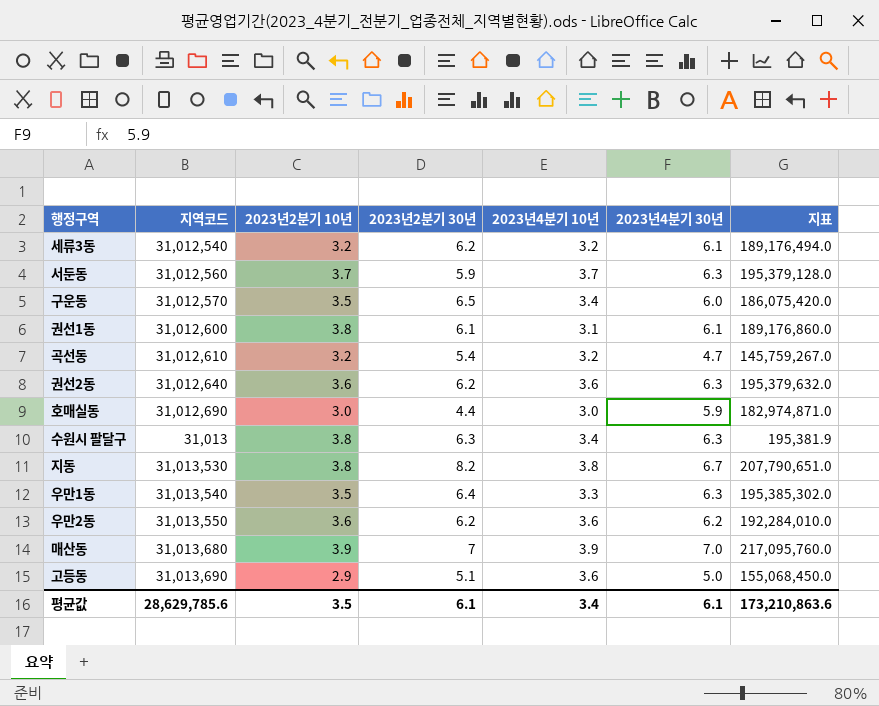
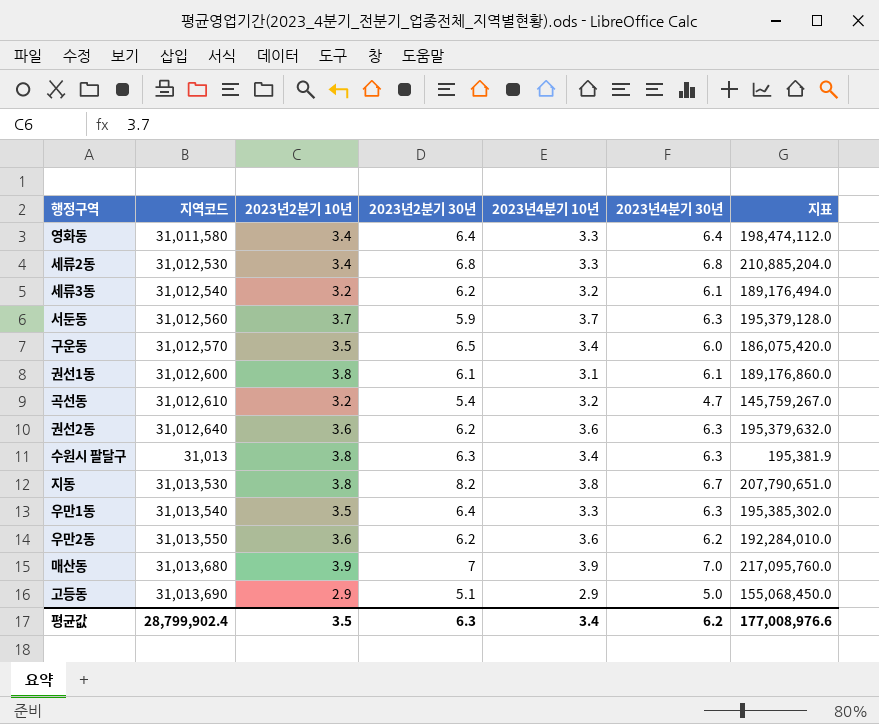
row 호매실동: 31,012,690 | 3.0 | 4.4 | 3.0 | 5.9 | 182,974,871.0 -> none
row 영화동: none -> 31,011,580 | 3.4 | 6.4 | 3.3 | 6.4 | 198,474,112.0
row 세류2동: none -> 31,012,530 | 3.4 | 6.8 | 3.3 | 6.8 | 210,885,204.0
고등동 | 2023년4분기 10년: 3.6 -> 2.9
평균값 | 지역코드: 28,629,785.6 -> 28,799,902.4
평균값 | 2023년2분기 30년: 6.1 -> 6.3
평균값 | 2023년4분기 30년: 6.1 -> 6.2
평균값 | 지표: 173,210,863.6 -> 177,008,976.6

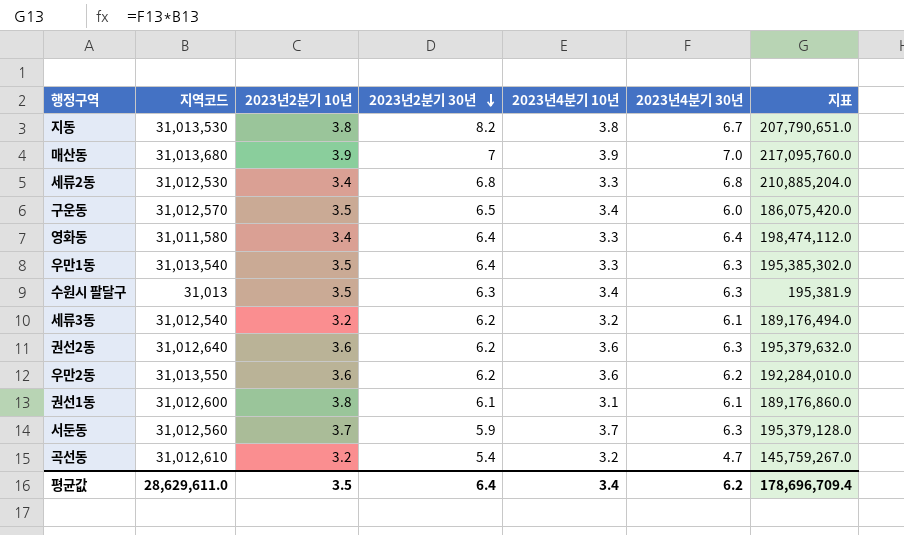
row order: none -> 2023년2분기 30년 descending
row 고등동: 31,013,690 | 2.9 | 5.1 | 2.9 | 5.0 | 155,068,450.0 -> none
수원시 팔달구 | 2023년2분기 10년: 3.8 -> 3.5
평균값 | 지역코드: 28,799,902.4 -> 28,629,611.0
평균값 | 2023년2분기 30년: 6.3 -> 6.4
평균값 | 지표: 177,008,976.6 -> 178,696,709.4

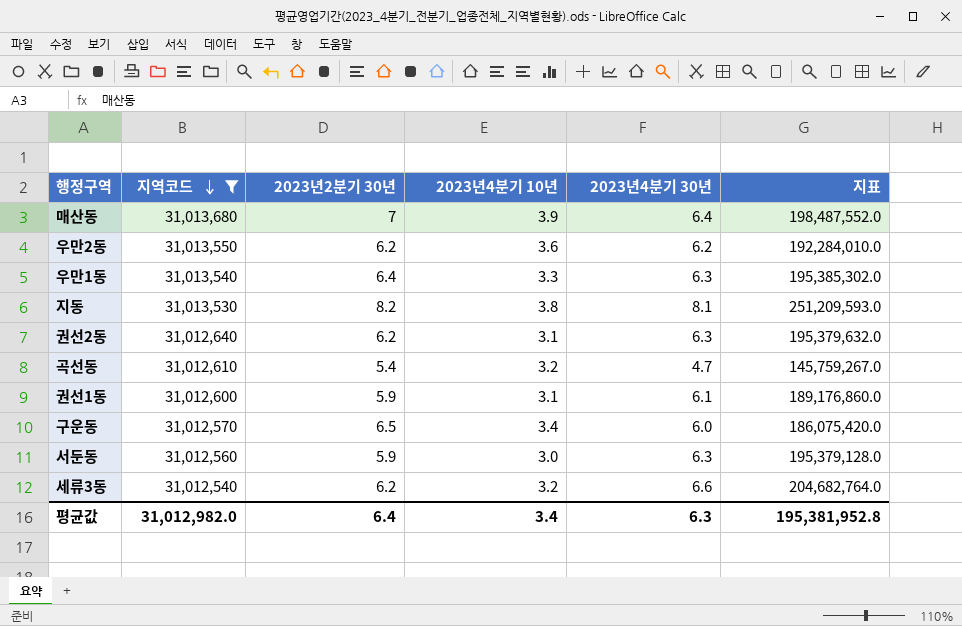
filter: none -> 지역코드 >= 31,012,540
row order: 2023년2분기 30년 descending -> 지역코드 descending
column 2023년2분기 10년 | position: 3 -> none
매산동 | 2023년4분기 30년: 7.0 -> 6.4
매산동 | 지표: 217,095,760.0 -> 198,487,552.0
지동 | 2023년4분기 30년: 6.7 -> 8.1
지동 | 지표: 207,790,651.0 -> 251,209,593.0
권선2동 | 2023년4분기 10년: 3.6 -> 3.1
권선1동 | 2023년2분기 30년: 6.1 -> 5.9
서둔동 | 2023년4분기 10년: 3.7 -> 3.0
세류3동 | 2023년4분기 30년: 6.1 -> 6.6
세류3동 | 지표: 189,176,494.0 -> 204,682,764.0
평균값 | 지역코드: 28,629,611.0 -> 31,012,982.0
평균값 | 2023년4분기 30년: 6.2 -> 6.3
평균값 | 지표: 178,696,709.4 -> 195,381,952.8

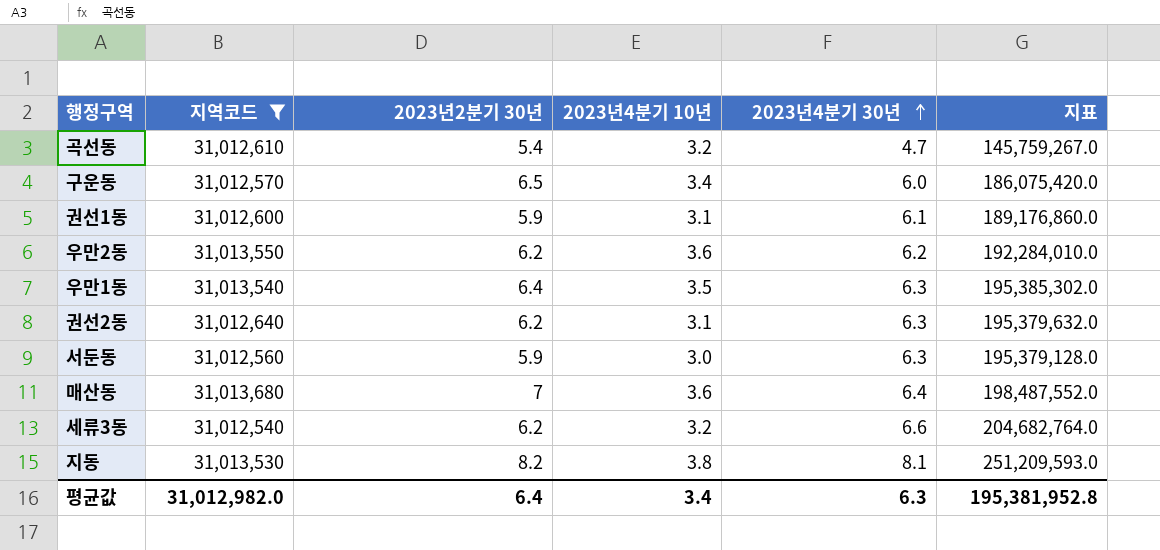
row order: 지역코드 descending -> 2023년4분기 30년 ascending
우만1동 | 2023년4분기 10년: 3.3 -> 3.5
매산동 | 2023년4분기 10년: 3.9 -> 3.6

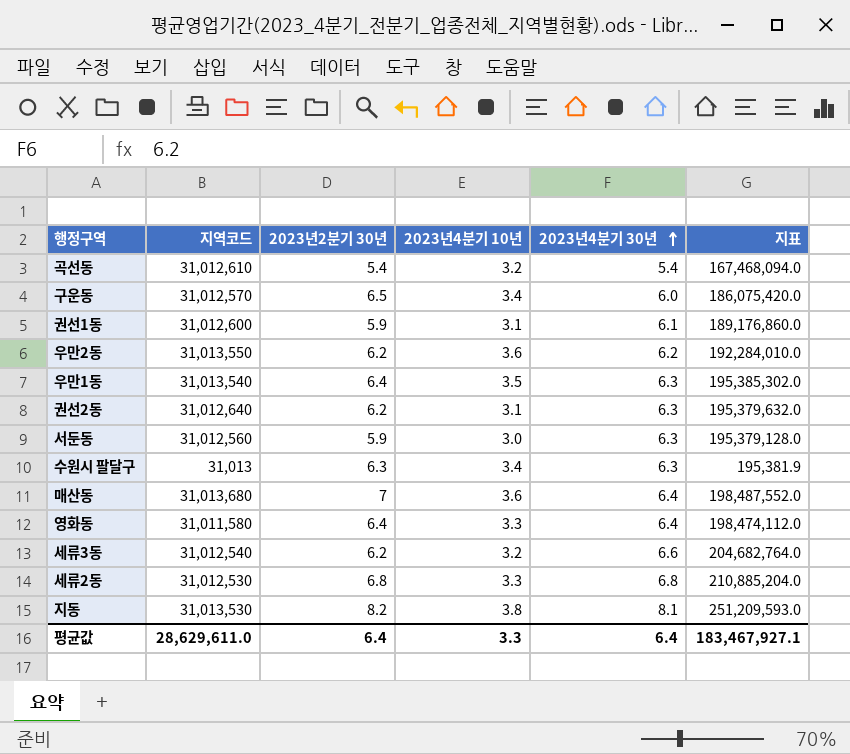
filter: 지역코드 >= 31,012,540 -> none
곡선동 | 2023년4분기 30년: 4.7 -> 5.4
곡선동 | 지표: 145,759,267.0 -> 167,468,094.0
평균값 | 지역코드: 31,012,982.0 -> 28,629,611.0
평균값 | 2023년4분기 10년: 3.4 -> 3.3
평균값 | 2023년4분기 30년: 6.3 -> 6.4
평균값 | 지표: 195,381,952.8 -> 183,467,927.1

